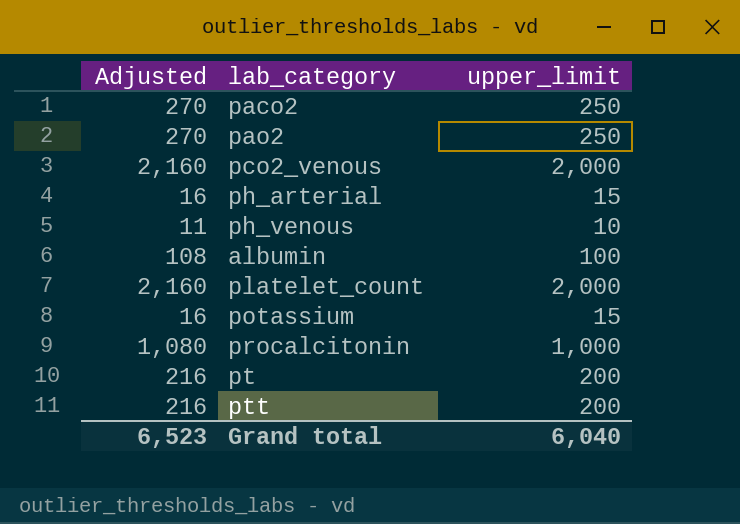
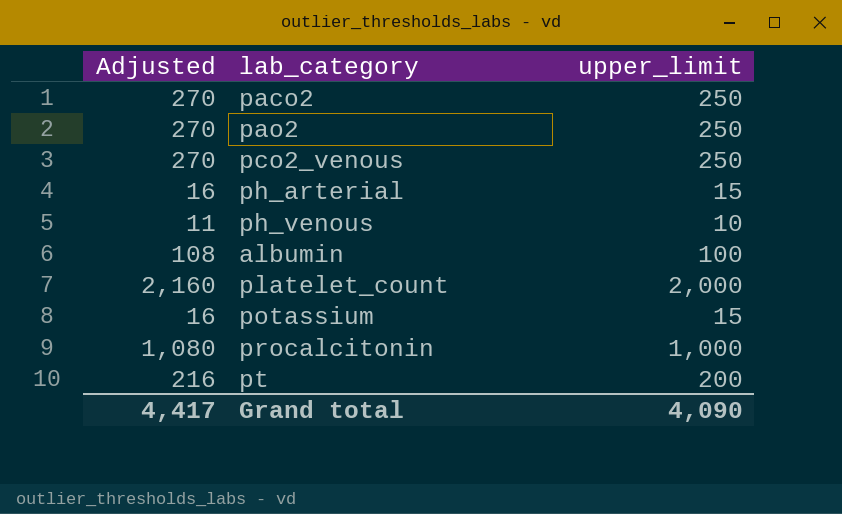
row ptt: 216 | 200 -> none
pco2_venous | Adjusted: 2,160 -> 270
pco2_venous | upper_limit: 2,000 -> 250
Grand total | Adjusted: 6,523 -> 4,417
Grand total | upper_limit: 6,040 -> 4,090

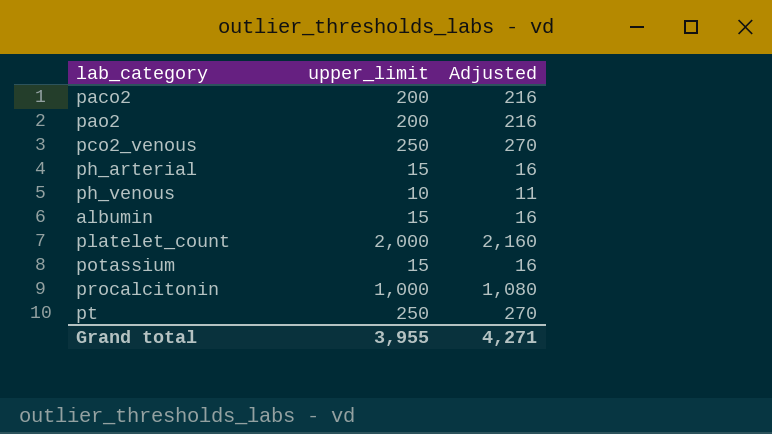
column Adjusted | position: 1 -> 3
paco2 | upper_limit: 250 -> 200
paco2 | Adjusted: 270 -> 216
pao2 | upper_limit: 250 -> 200
pao2 | Adjusted: 270 -> 216
albumin | upper_limit: 100 -> 15
albumin | Adjusted: 108 -> 16
pt | upper_limit: 200 -> 250
pt | Adjusted: 216 -> 270
Grand total | upper_limit: 4,090 -> 3,955
Grand total | Adjusted: 4,417 -> 4,271

